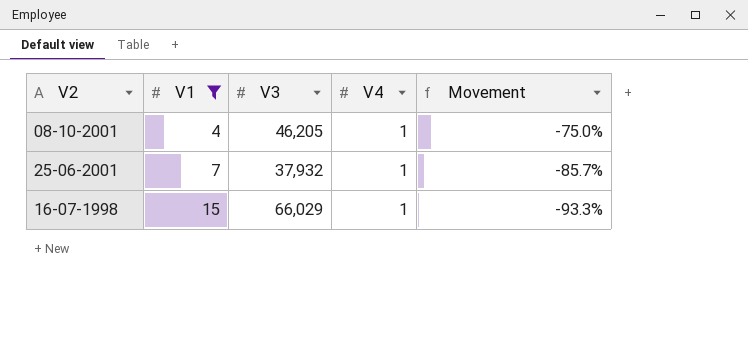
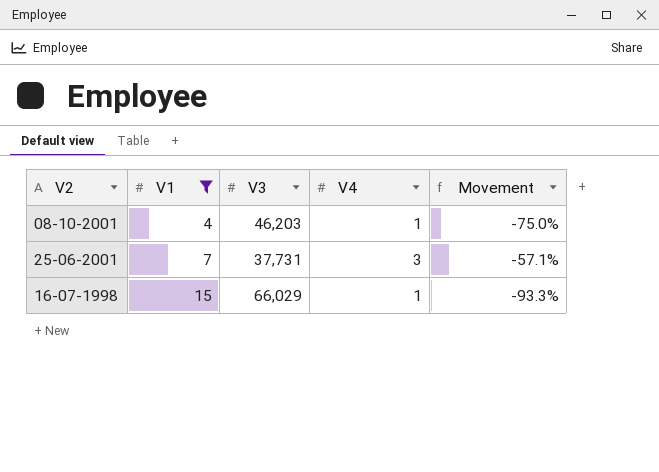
08-10-2001 | V3: 46,205 -> 46,203
25-06-2001 | V3: 37,932 -> 37,731
25-06-2001 | V4: 1 -> 3
25-06-2001 | Movement: -85.7% -> -57.1%

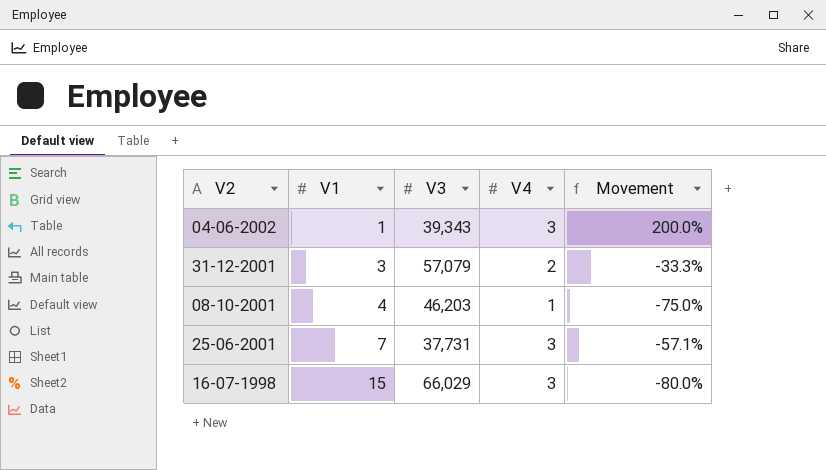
filter: V1 >= 4 -> none
16-07-1998 | V4: 1 -> 3
16-07-1998 | Movement: -93.3% -> -80.0%

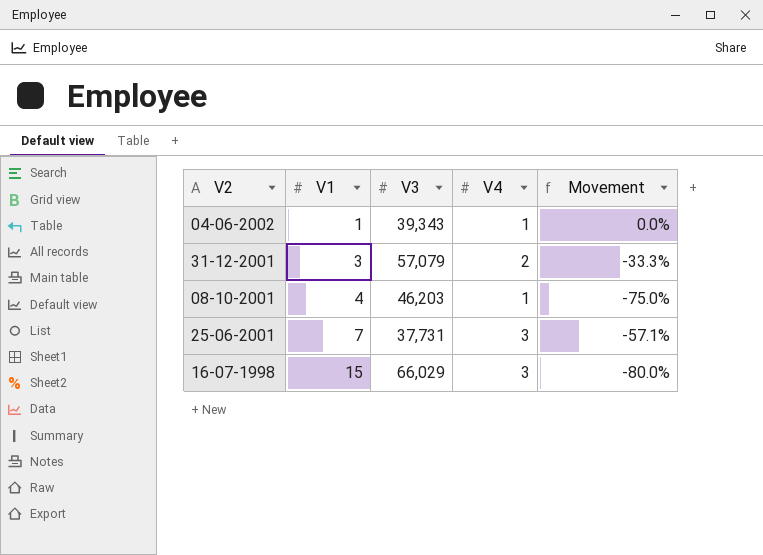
04-06-2002 | V4: 3 -> 1
04-06-2002 | Movement: 200.0% -> 0.0%

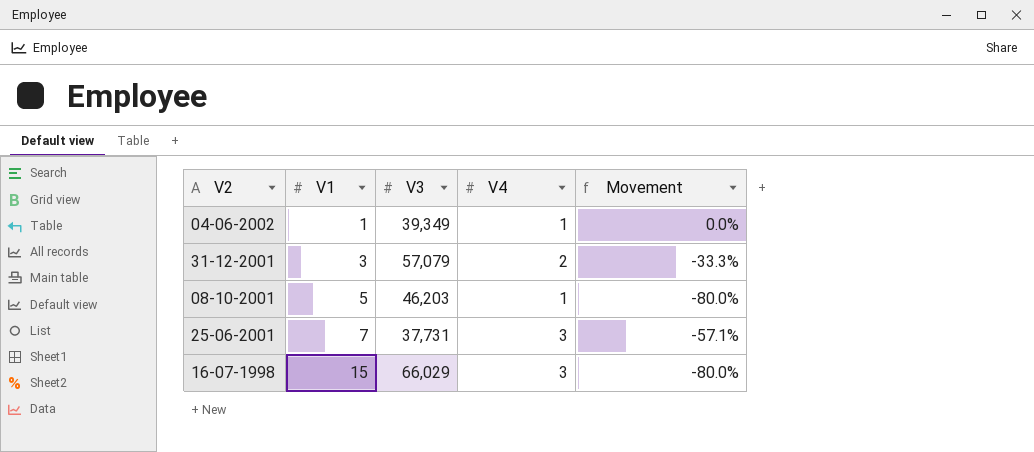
04-06-2002 | V3: 39,343 -> 39,349
08-10-2001 | V1: 4 -> 5
08-10-2001 | Movement: -75.0% -> -80.0%

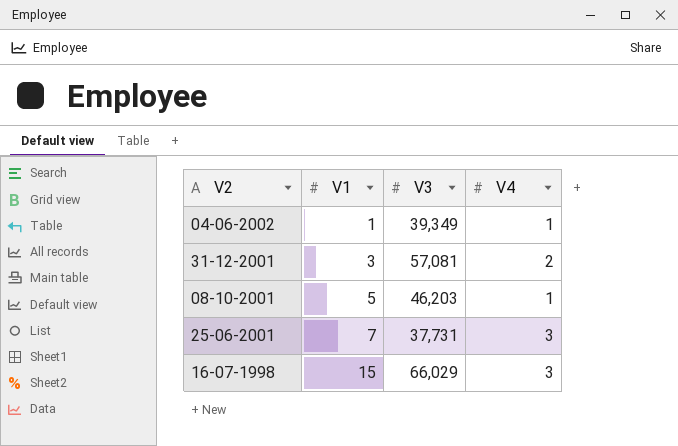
column Movement | formula: ([V4] - [V1]) / [V1] -> none
31-12-2001 | V3: 57,079 -> 57,081

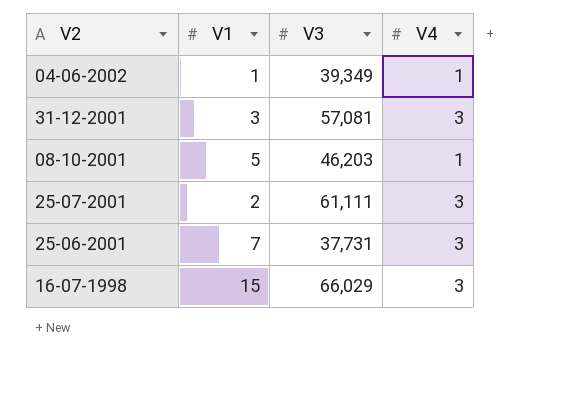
31-12-2001 | V4: 2 -> 3
row 25-07-2001: none -> 2 | 61,111 | 3

